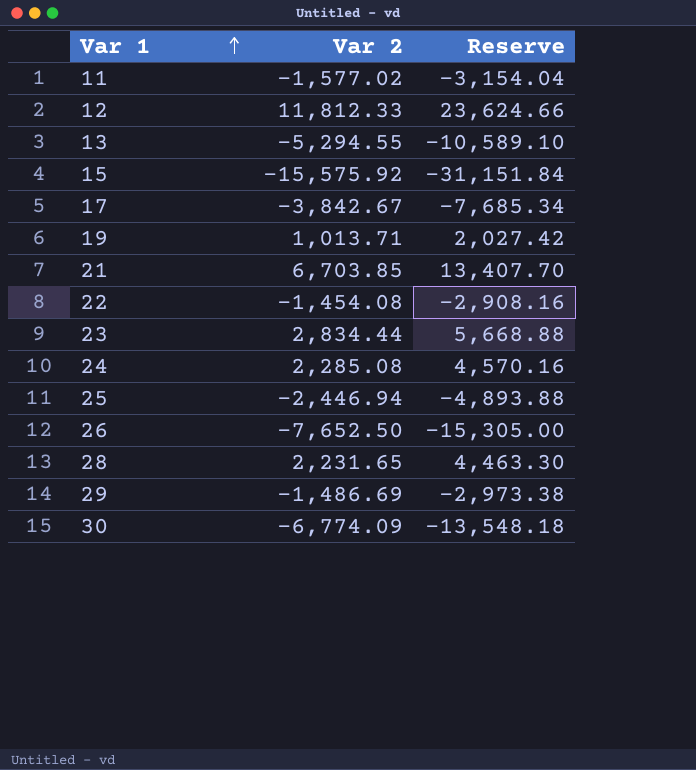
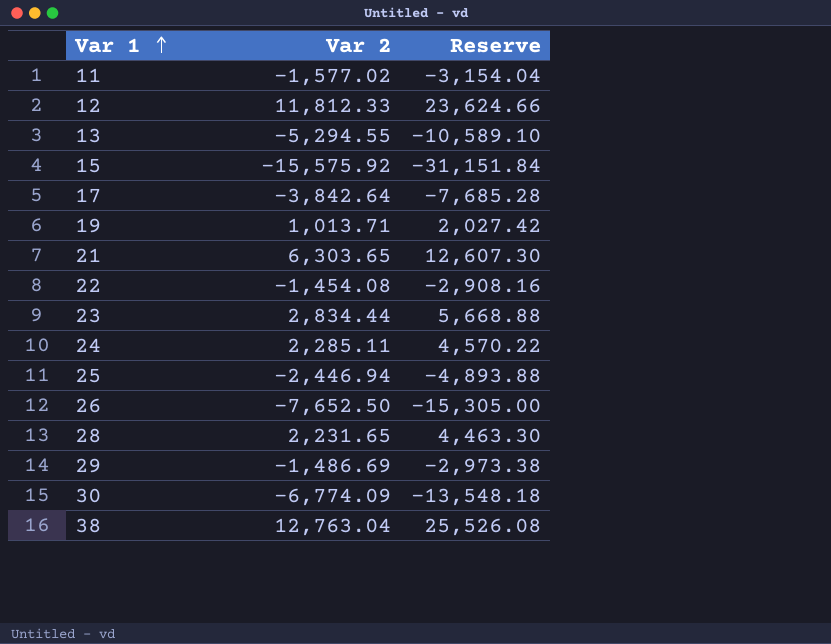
17 | Var 2: -3,842.67 -> -3,842.64
17 | Reserve: -7,685.34 -> -7,685.28
21 | Var 2: 6,703.85 -> 6,303.65
21 | Reserve: 13,407.70 -> 12,607.30
24 | Var 2: 2,285.08 -> 2,285.11
24 | Reserve: 4,570.16 -> 4,570.22
row 38: none -> 12,763.04 | 25,526.08

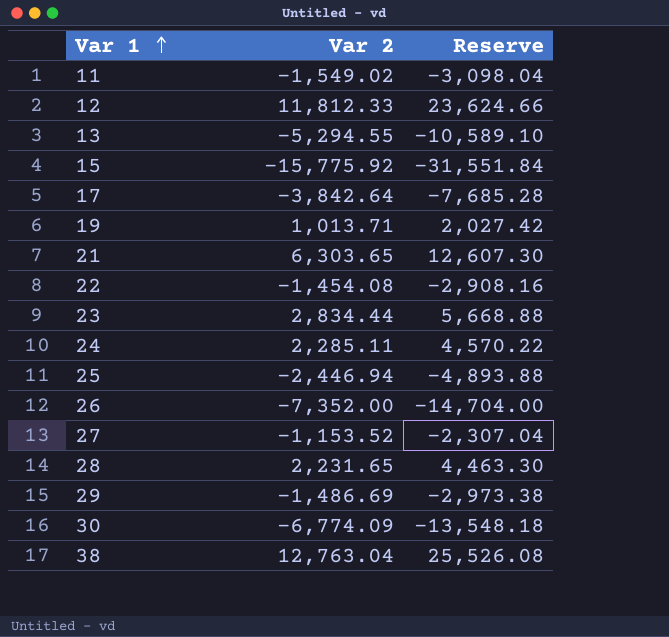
11 | Var 2: -1,577.02 -> -1,549.02
11 | Reserve: -3,154.04 -> -3,098.04
15 | Var 2: -15,575.92 -> -15,775.92
15 | Reserve: -31,151.84 -> -31,551.84
26 | Var 2: -7,652.50 -> -7,352.00
26 | Reserve: -15,305.00 -> -14,704.00
row 27: none -> -1,153.52 | -2,307.04

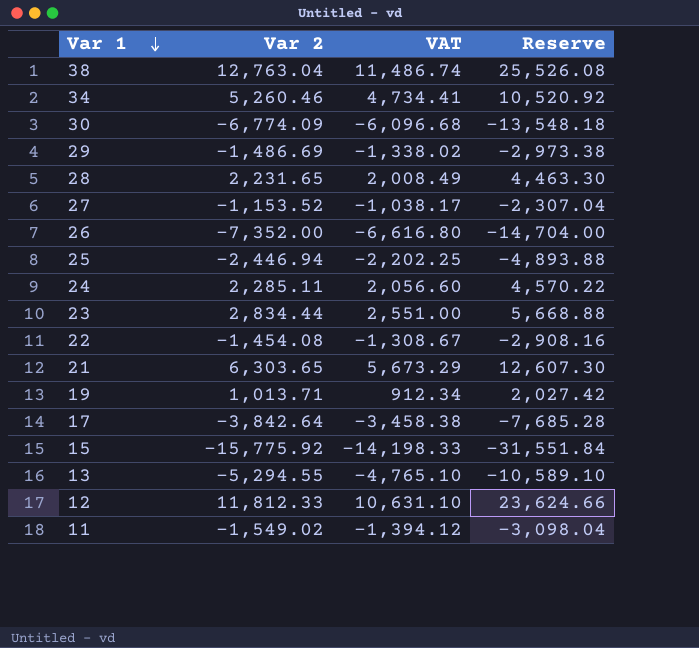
row order: Var 1 ascending -> Var 1 descending
column VAT | formula: none -> [Var 2] * 0.9
row 34: none -> 5,260.46 | 4,734.41 | 10,520.92

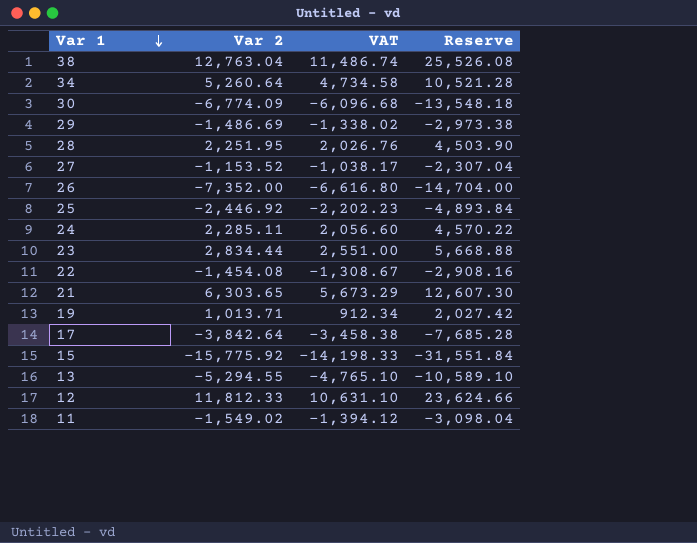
34 | Var 2: 5,260.46 -> 5,260.64
34 | VAT: 4,734.41 -> 4,734.58
34 | Reserve: 10,520.92 -> 10,521.28
28 | Var 2: 2,231.65 -> 2,251.95
28 | VAT: 2,008.49 -> 2,026.76
28 | Reserve: 4,463.30 -> 4,503.90
25 | Var 2: -2,446.94 -> -2,446.92
25 | VAT: -2,202.25 -> -2,202.23
25 | Reserve: -4,893.88 -> -4,893.84

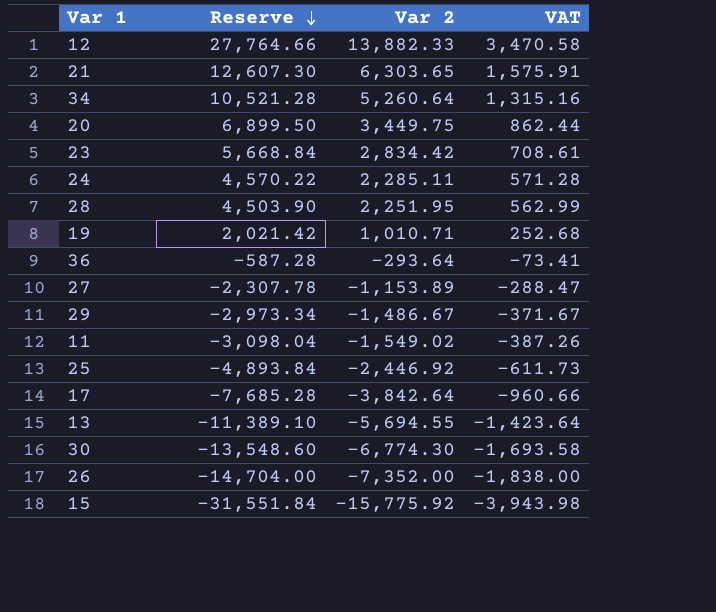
row order: Var 1 descending -> Reserve descending
column Reserve | position: 4 -> 2
column VAT | formula: [Var 2] * 0.9 -> [Var 2] * 0.25
row 38: 12,763.04 | 11,486.74 | 25,526.08 -> none
row 22: -1,454.08 | -1,308.67 | -2,908.16 -> none
12 | Reserve: 23,624.66 -> 27,764.66
12 | Var 2: 11,812.33 -> 13,882.33
row 20: none -> 6,899.50 | 3,449.75 | 862.44
23 | Reserve: 5,668.88 -> 5,668.84
23 | Var 2: 2,834.44 -> 2,834.42
19 | Reserve: 2,027.42 -> 2,021.42
19 | Var 2: 1,013.71 -> 1,010.71
row 36: none -> -587.28 | -293.64 | -73.41
27 | Reserve: -2,307.04 -> -2,307.78
27 | Var 2: -1,153.52 -> -1,153.89
29 | Reserve: -2,973.38 -> -2,973.34
29 | Var 2: -1,486.69 -> -1,486.67
13 | Reserve: -10,589.10 -> -11,389.10
13 | Var 2: -5,294.55 -> -5,694.55
30 | Reserve: -13,548.18 -> -13,548.60
30 | Var 2: -6,774.09 -> -6,774.30

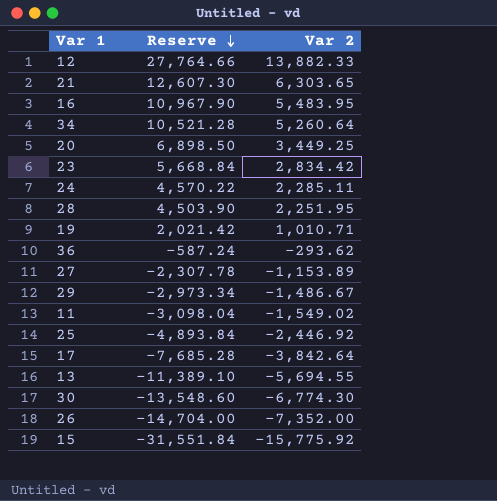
column VAT | formula: [Var 2] * 0.25 -> none
row 16: none -> 10,967.90 | 5,483.95
20 | Reserve: 6,899.50 -> 6,898.50
20 | Var 2: 3,449.75 -> 3,449.25
36 | Reserve: -587.28 -> -587.24
36 | Var 2: -293.64 -> -293.62

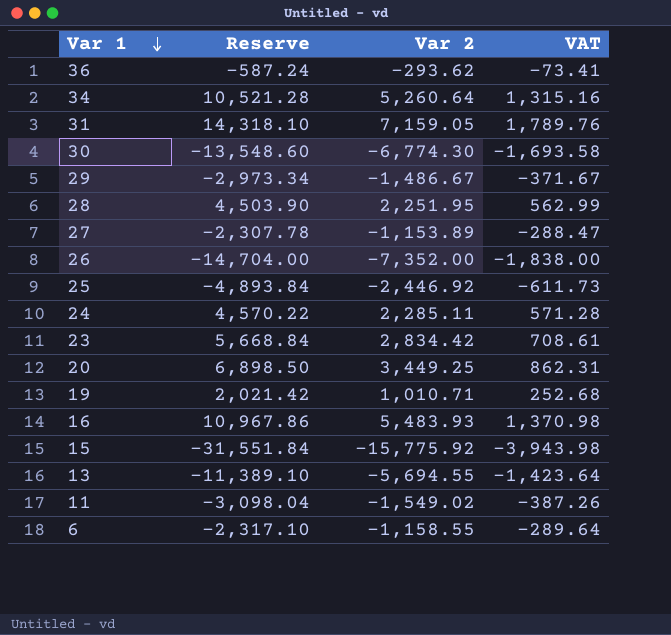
row order: Reserve descending -> Var 1 descending
column VAT | formula: none -> [Var 2] * 0.25
row 12: 27,764.66 | 13,882.33 -> none
row 21: 12,607.30 | 6,303.65 -> none
row 17: -7,685.28 | -3,842.64 -> none
row 31: none -> 14,318.10 | 7,159.05 | 1,789.76
16 | Reserve: 10,967.90 -> 10,967.86
16 | Var 2: 5,483.95 -> 5,483.93
row 6: none -> -2,317.10 | -1,158.55 | -289.64

